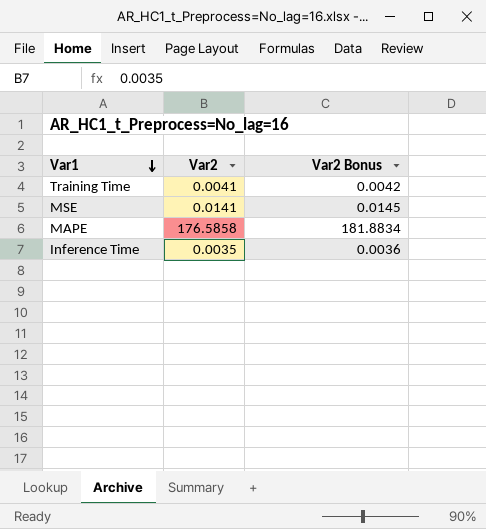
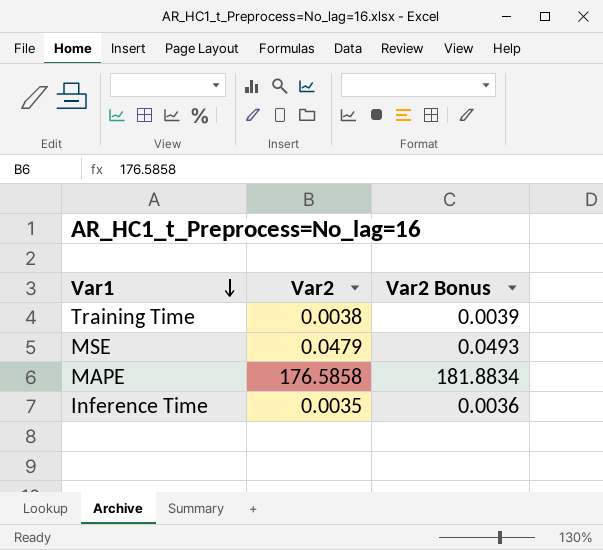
Training Time | Var2: 0.0041 -> 0.0038
Training Time | Var2 Bonus: 0.0042 -> 0.0039
MSE | Var2: 0.0141 -> 0.0479
MSE | Var2 Bonus: 0.0145 -> 0.0493

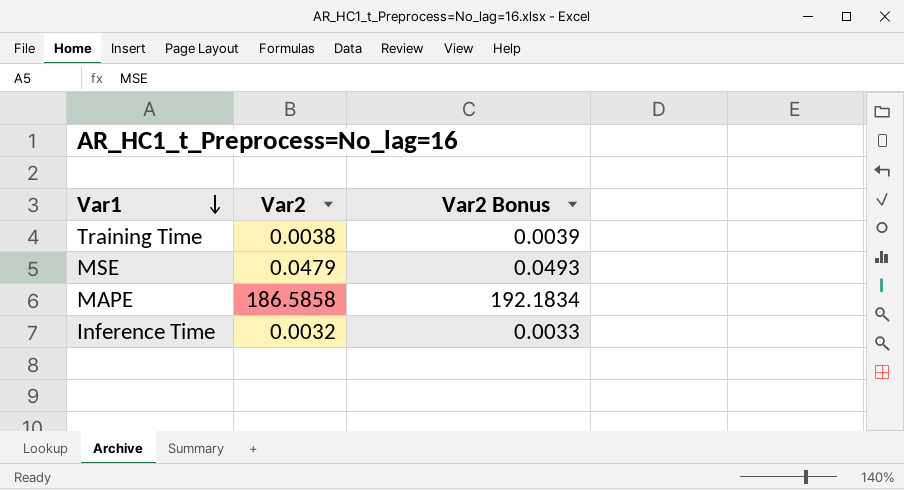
MAPE | Var2: 176.5858 -> 186.5858
MAPE | Var2 Bonus: 181.8834 -> 192.1834
Inference Time | Var2: 0.0035 -> 0.0032
Inference Time | Var2 Bonus: 0.0036 -> 0.0033

